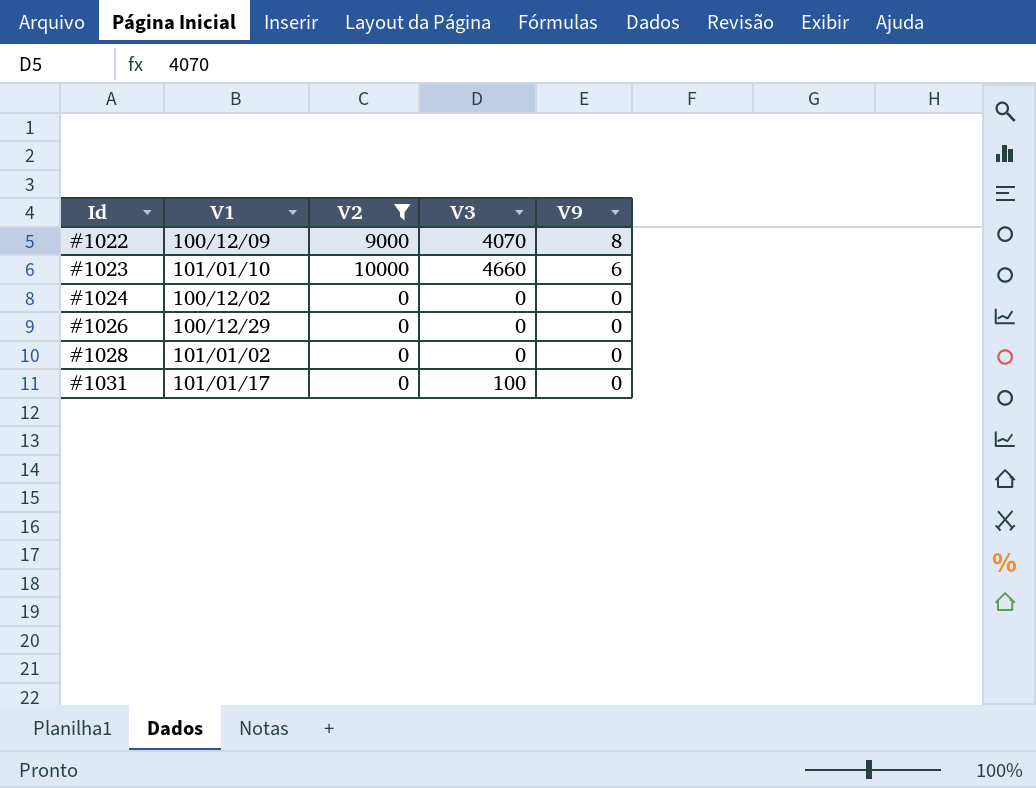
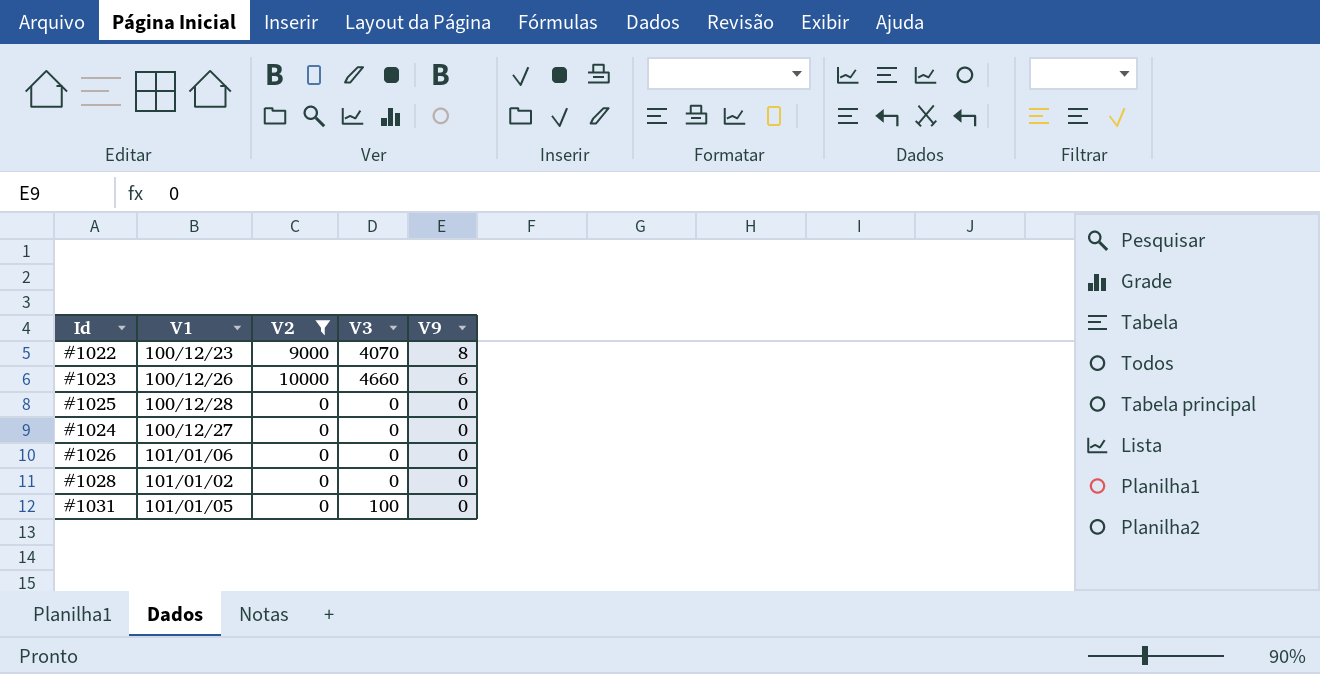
#1022 | V1: 100/12/09 -> 100/12/23
#1023 | V1: 101/01/10 -> 100/12/26
row #1025: none -> 100/12/28 | 0 | 0 | 0
#1024 | V1: 100/12/02 -> 100/12/27
#1026 | V1: 100/12/29 -> 101/01/06
#1031 | V1: 101/01/17 -> 101/01/05

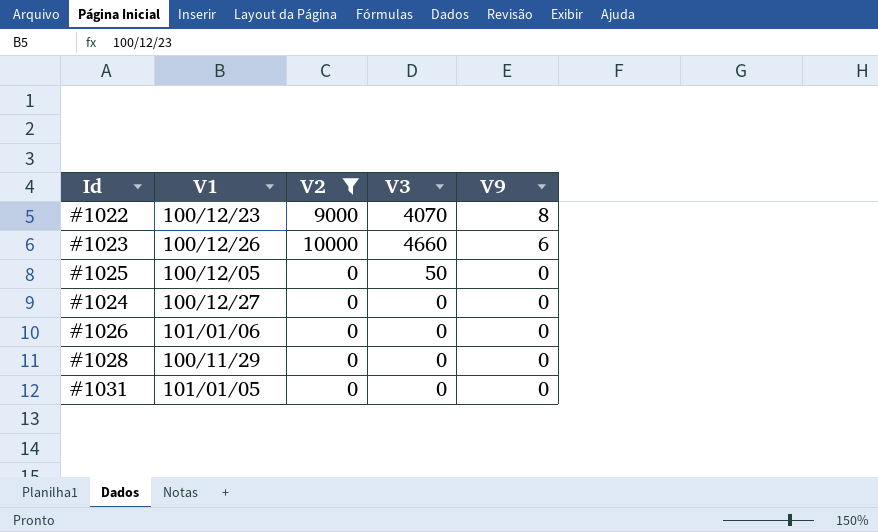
#1025 | V1: 100/12/28 -> 100/12/05
#1025 | V3: 0 -> 50
#1028 | V1: 101/01/02 -> 100/11/29
#1031 | V3: 100 -> 0

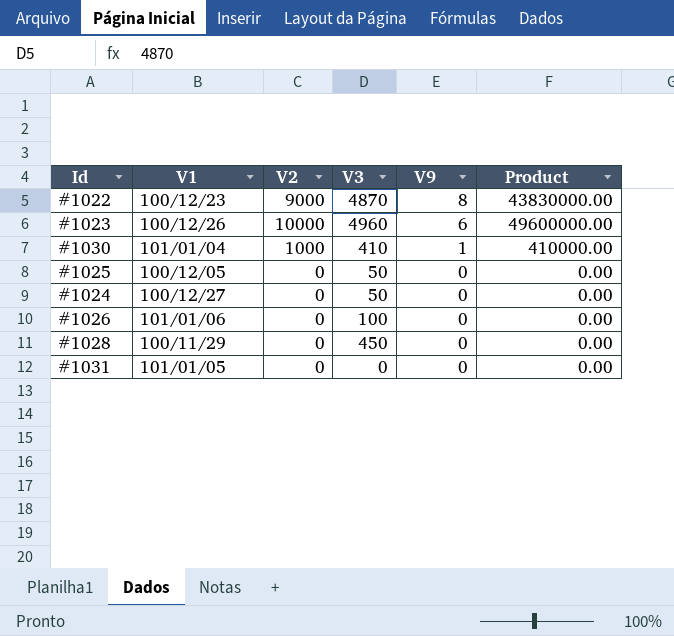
filter: V2 != 1000 -> none
column Product | formula: none -> [V2] * [V3]
#1022 | V3: 4070 -> 4870
#1023 | V3: 4660 -> 4960
#1024 | V3: 0 -> 50
#1026 | V3: 0 -> 100
#1028 | V3: 0 -> 450

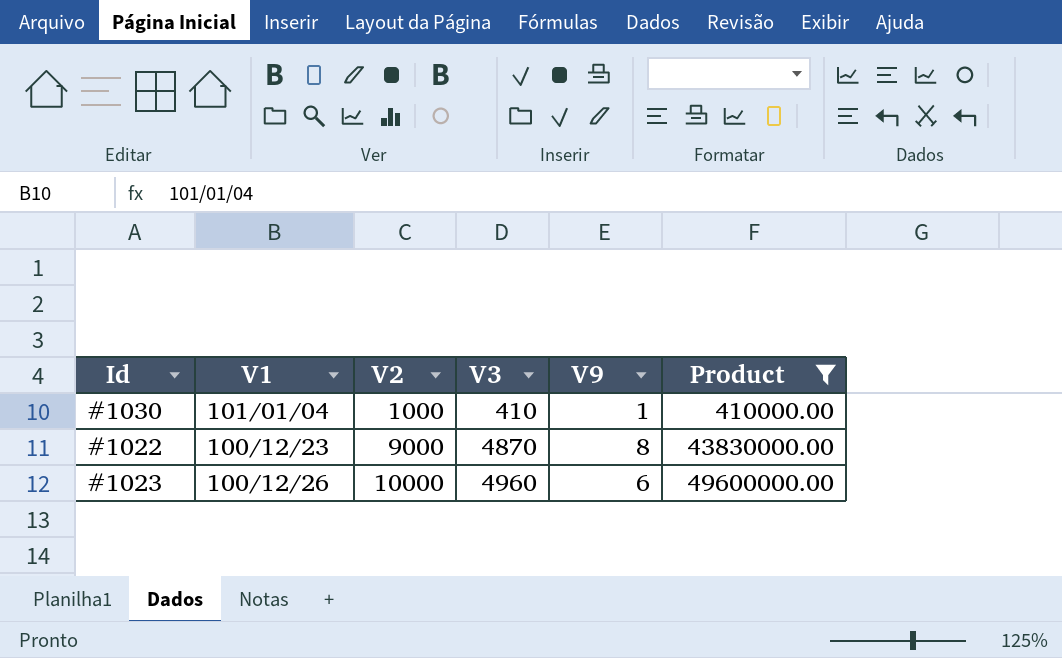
filter: none -> Product != 0.00
row order: V9 descending -> V2 ascending

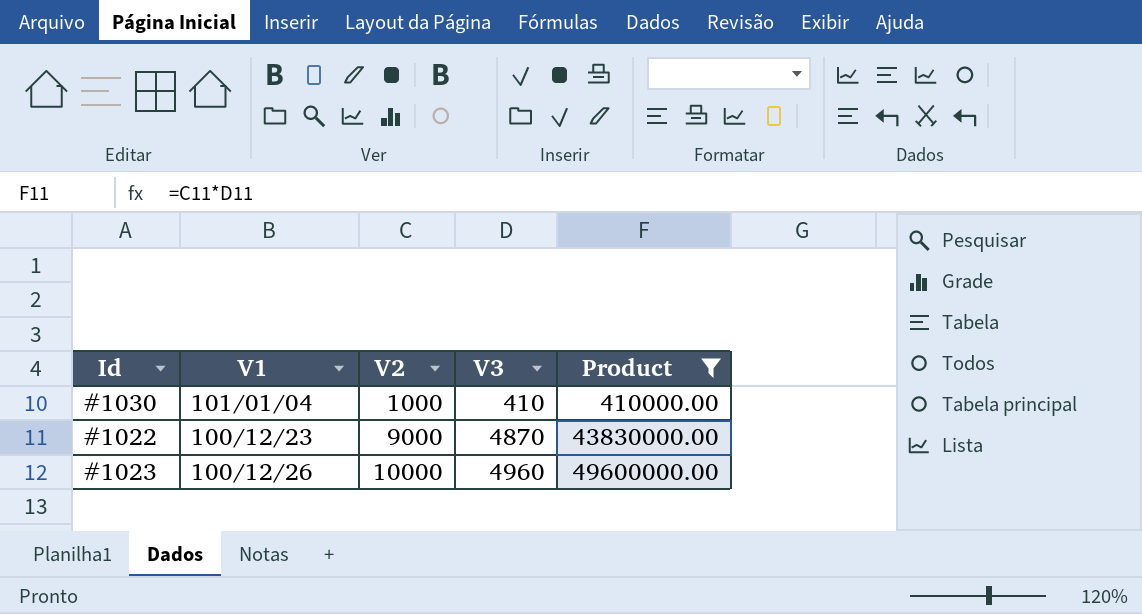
column V9 | position: 5 -> none

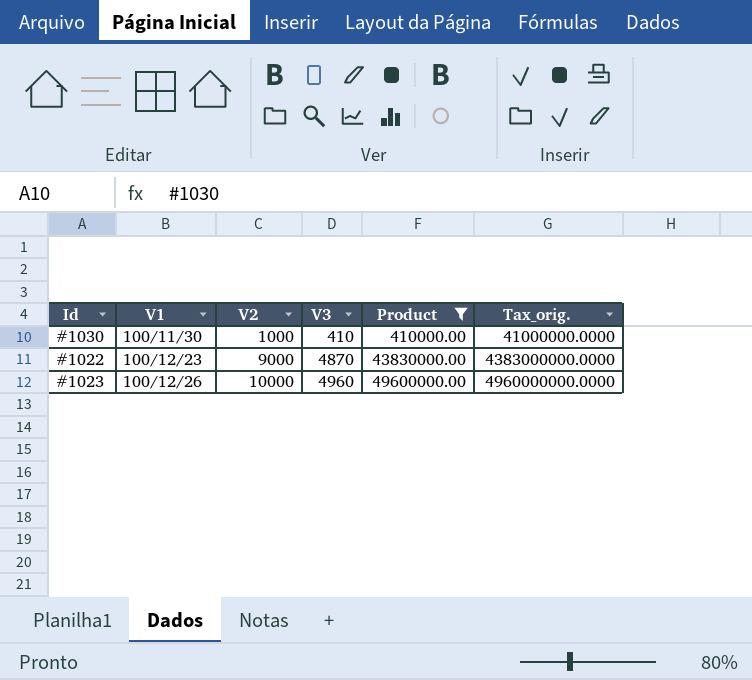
column Tax_orig. | formula: none -> [Product] * 100
#1030 | V1: 101/01/04 -> 100/11/30

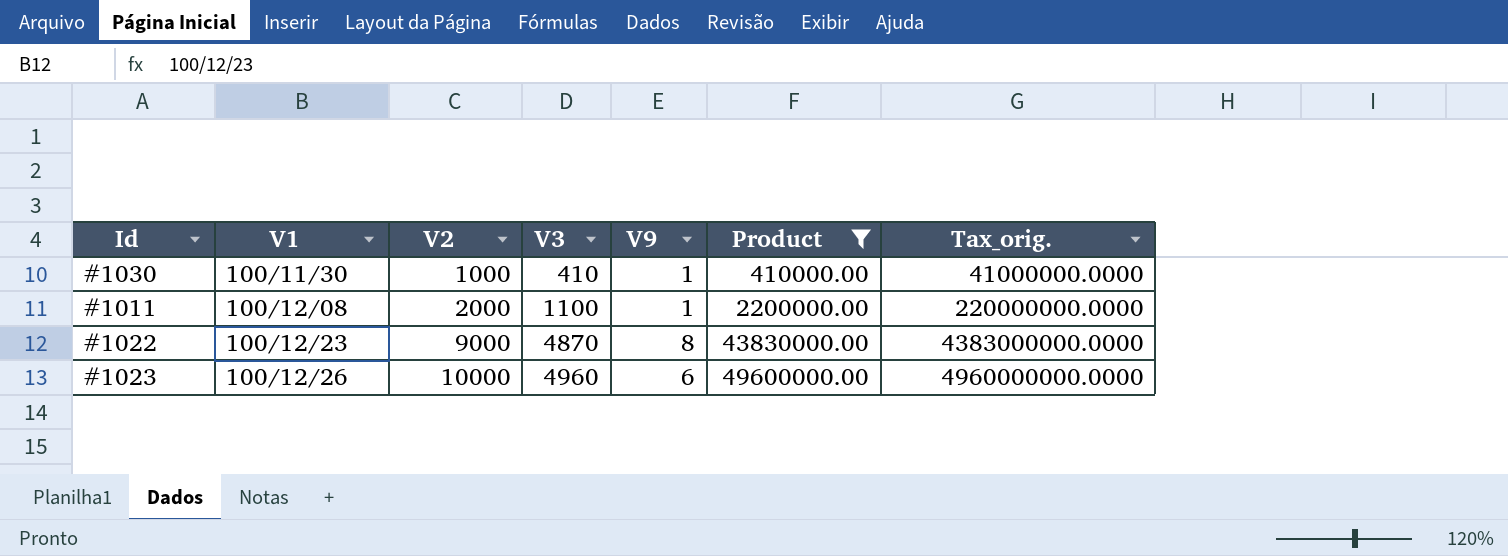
column V9 | position: none -> 5
row #1011: none -> 100/12/08 | 2000 | 1100 | 1 | 2200000.00 | 220000000.0000

